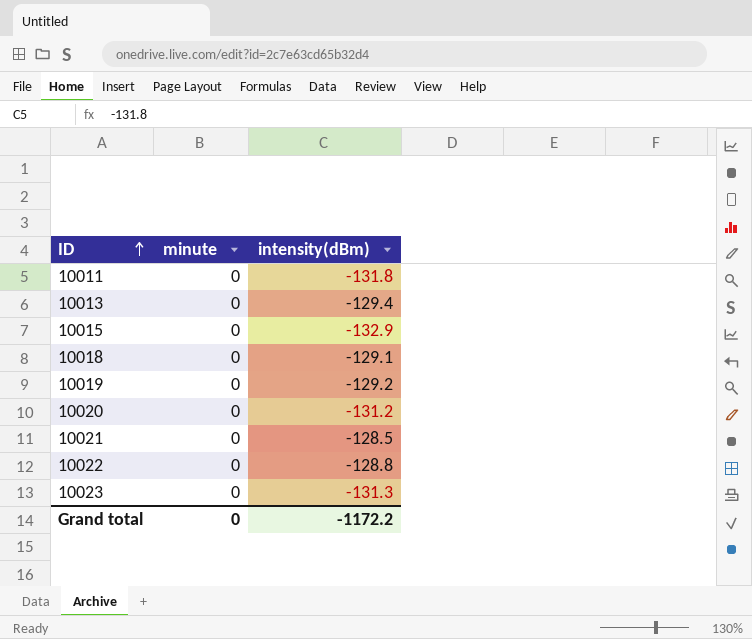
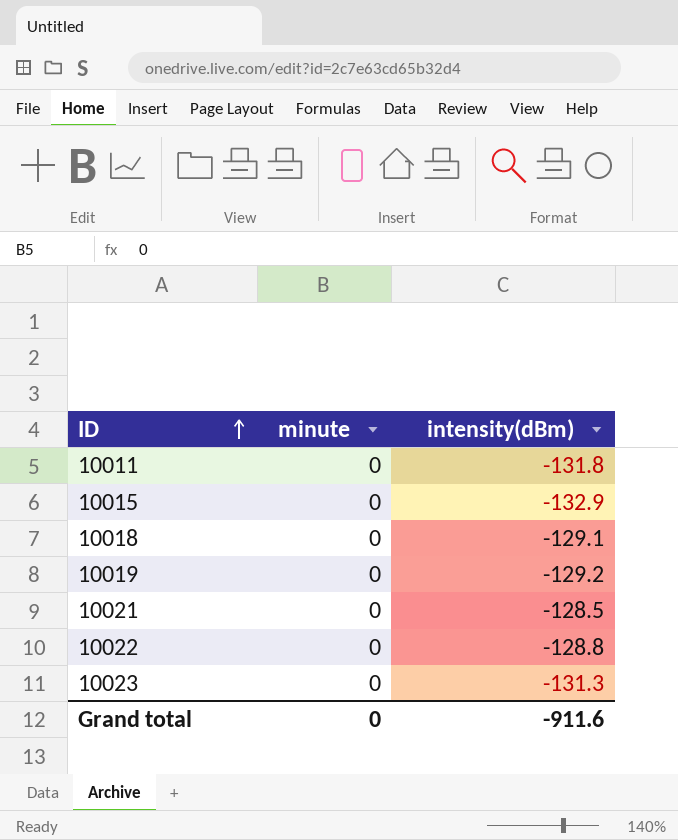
row 10013: 0 | -129.4 -> none
row 10020: 0 | -131.2 -> none
Grand total | intensity(dBm): -1172.2 -> -911.6

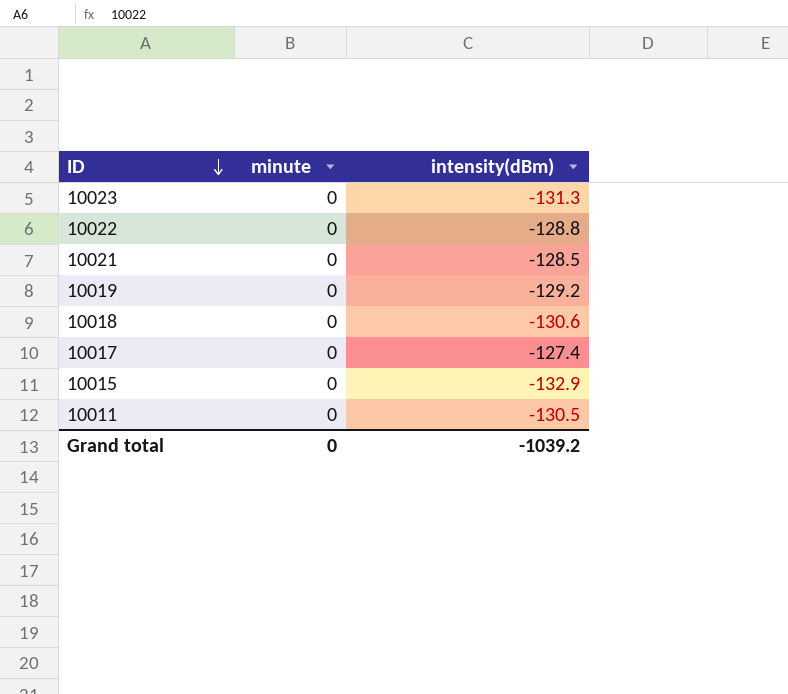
row order: ID ascending -> ID descending
10018 | intensity(dBm): -129.1 -> -130.6
row 10017: none -> 0 | -127.4
10011 | intensity(dBm): -131.8 -> -130.5
Grand total | intensity(dBm): -911.6 -> -1039.2

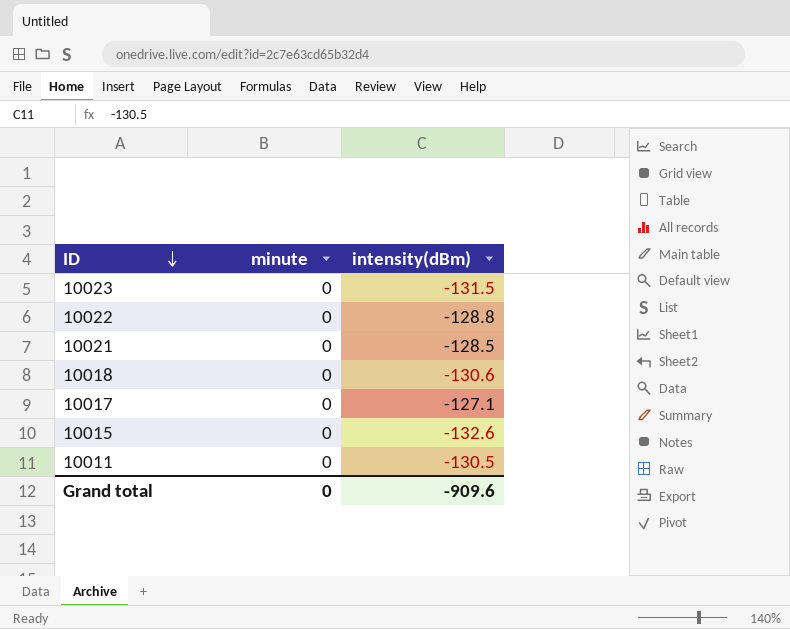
row 10019: 0 | -129.2 -> none
10023 | intensity(dBm): -131.3 -> -131.5
10017 | intensity(dBm): -127.4 -> -127.1
10015 | intensity(dBm): -132.9 -> -132.6
Grand total | intensity(dBm): -1039.2 -> -909.6

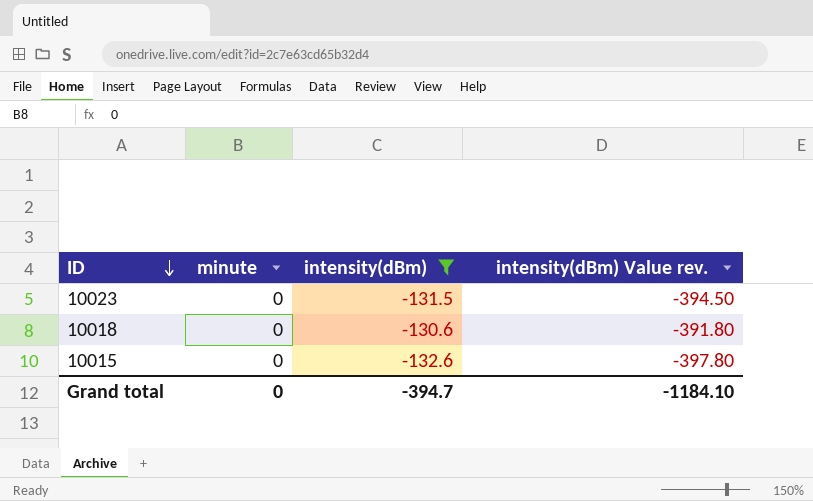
filter: none -> intensity(dBm) <= -130.6
column intensity(dBm) Value rev. | formula: none -> [intensity(dBm)] * 3
Grand total | intensity(dBm): -909.6 -> -394.7

